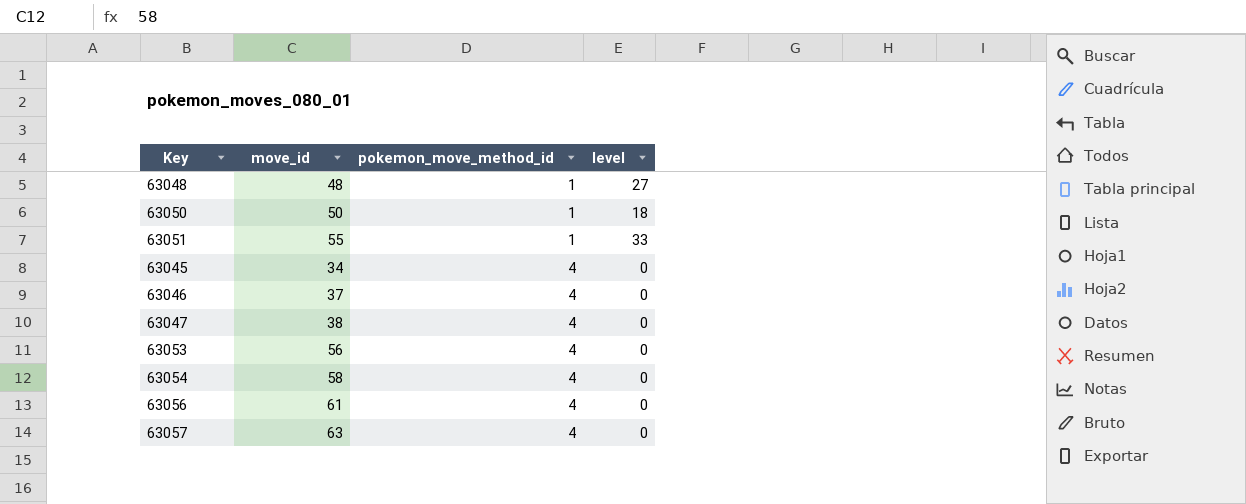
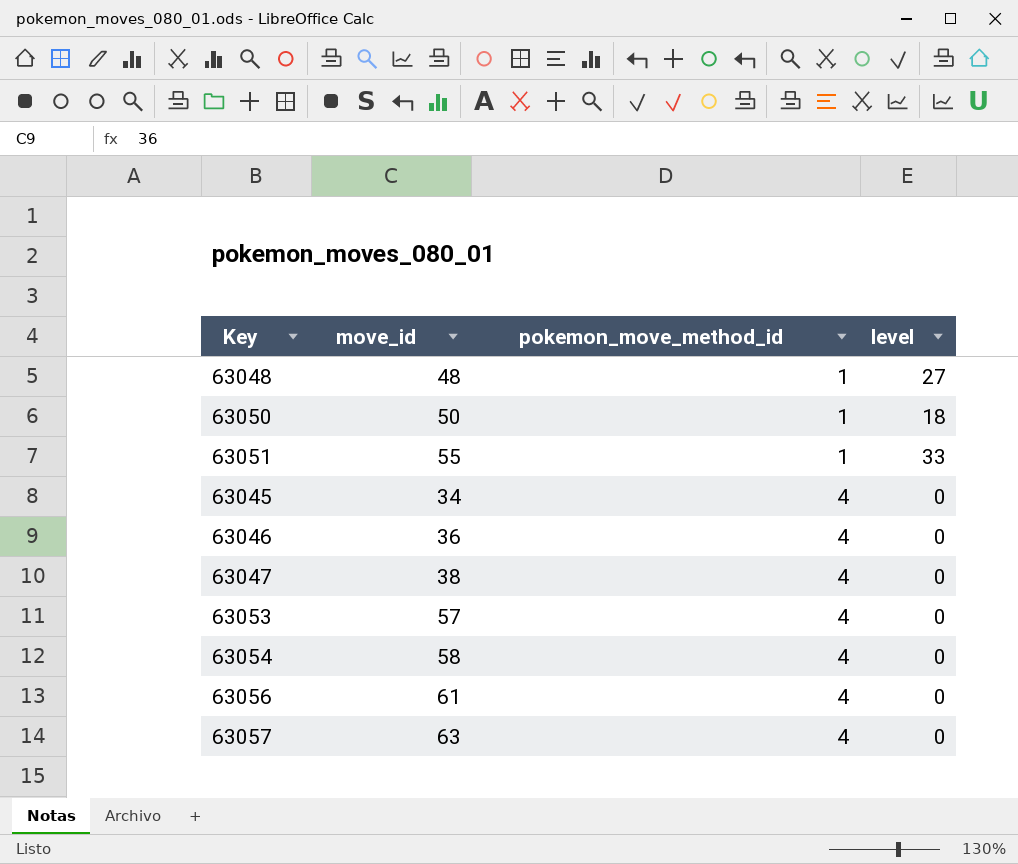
63046 | move_id: 37 -> 36
63053 | move_id: 56 -> 57

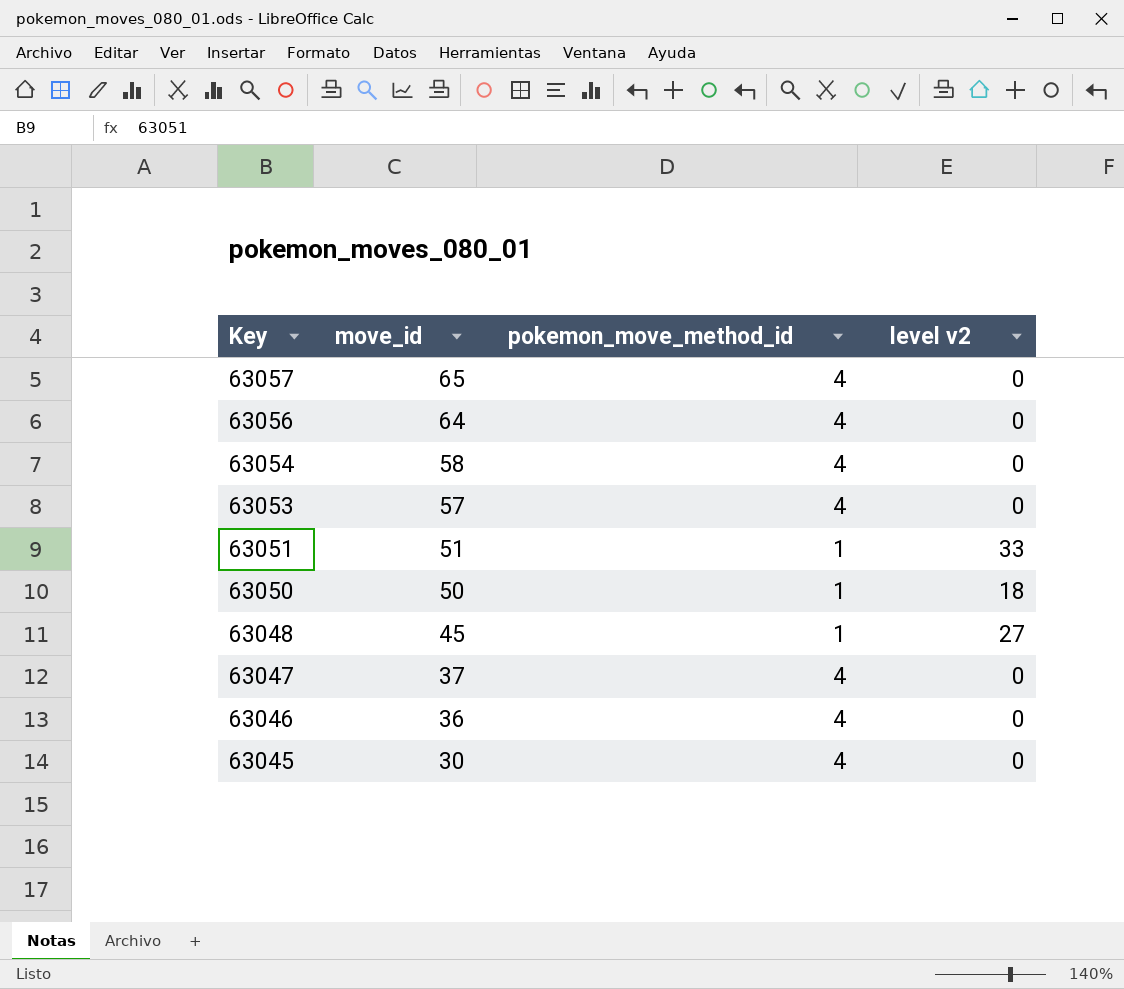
row order: pokemon_move_method_id ascending -> Key descending
column name: level -> level v2
63057 | move_id: 63 -> 65
63056 | move_id: 61 -> 64
63051 | move_id: 55 -> 51
63048 | move_id: 48 -> 45
63047 | move_id: 38 -> 37
63045 | move_id: 34 -> 30

